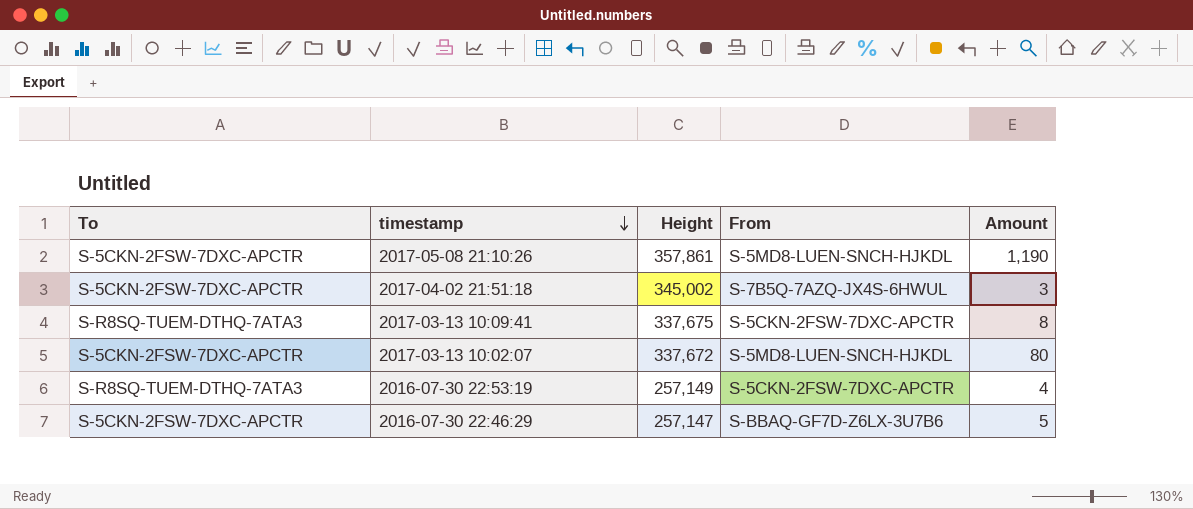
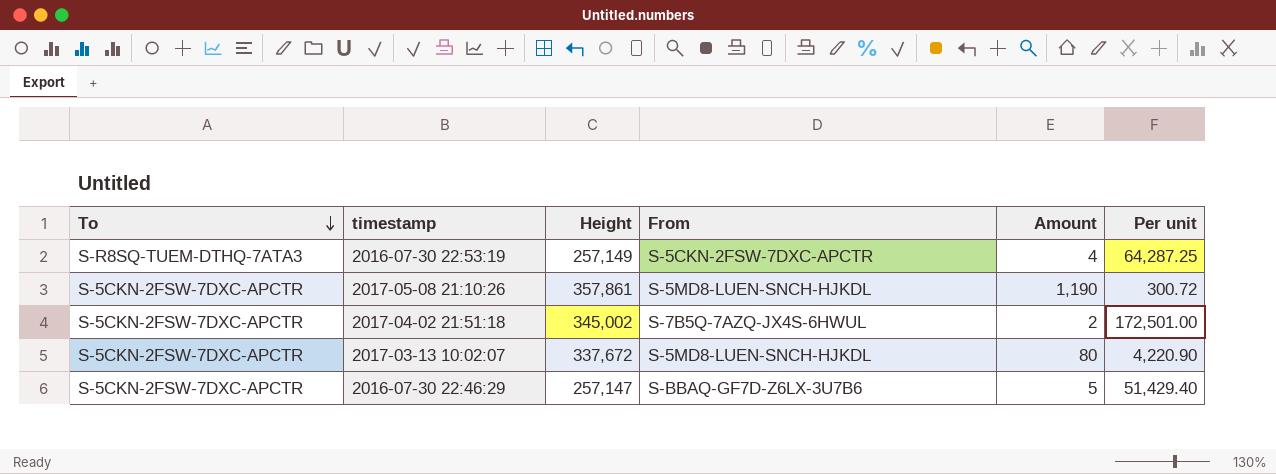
row order: timestamp descending -> To descending
column Per unit | formula: none -> [Height] / [Amount]
row 2017-03-13 10:09:41: S-R8SQ-TUEM-DTHQ-7ATA3 | 337,675 | S-5CKN-2FSW-7DXC-APCTR | 8 -> none
2017-04-02 21:51:18 | Amount: 3 -> 2

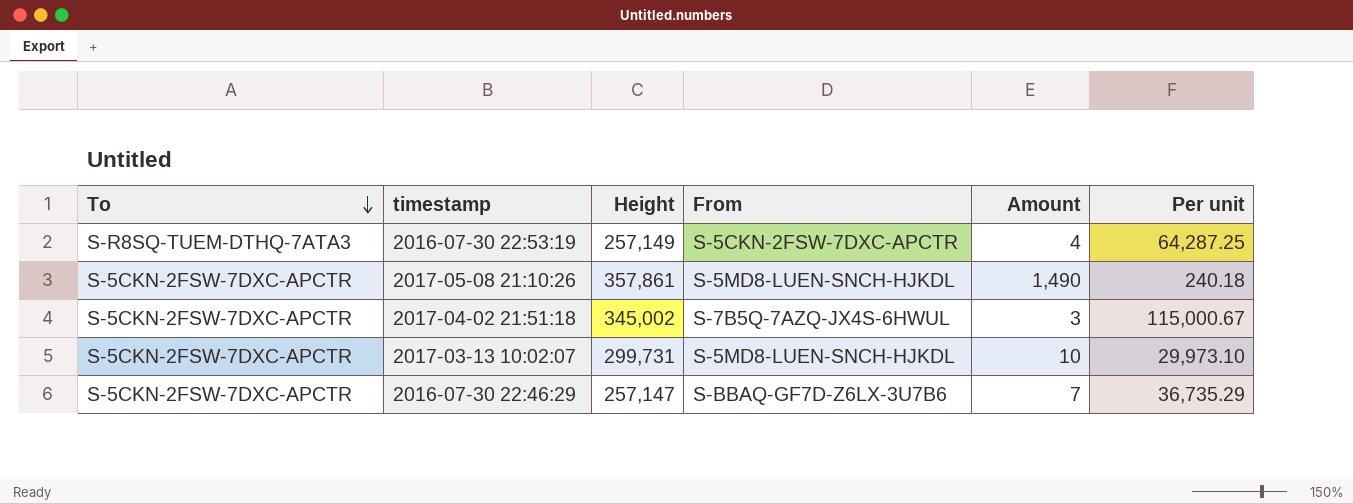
2017-05-08 21:10:26 | Amount: 1,190 -> 1,490
2017-05-08 21:10:26 | Per unit: 300.72 -> 240.18
2017-04-02 21:51:18 | Amount: 2 -> 3
2017-04-02 21:51:18 | Per unit: 172,501.00 -> 115,000.67
2017-03-13 10:02:07 | Height: 337,672 -> 299,731
2017-03-13 10:02:07 | Amount: 80 -> 10
2017-03-13 10:02:07 | Per unit: 4,220.90 -> 29,973.10
2016-07-30 22:46:29 | Amount: 5 -> 7
2016-07-30 22:46:29 | Per unit: 51,429.40 -> 36,735.29

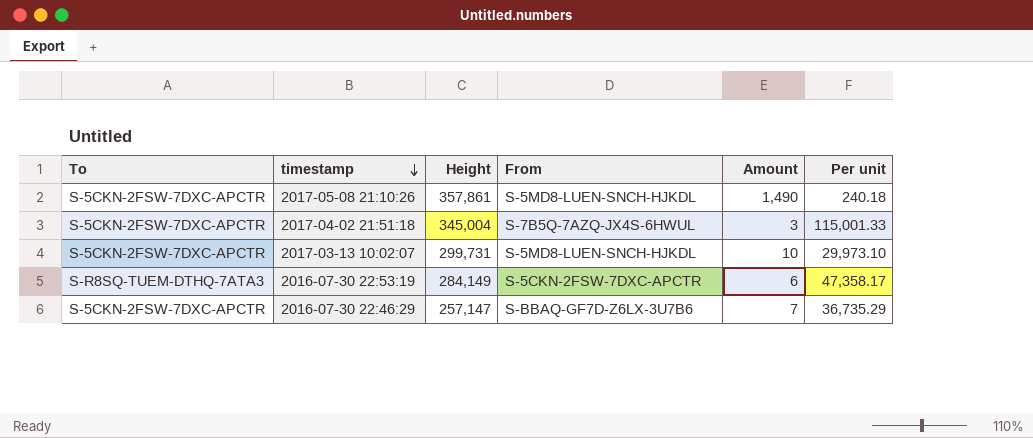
row order: To descending -> timestamp descending
2017-04-02 21:51:18 | Height: 345,002 -> 345,004
2017-04-02 21:51:18 | Per unit: 115,000.67 -> 115,001.33
2016-07-30 22:53:19 | Height: 257,149 -> 284,149
2016-07-30 22:53:19 | Amount: 4 -> 6
2016-07-30 22:53:19 | Per unit: 64,287.25 -> 47,358.17

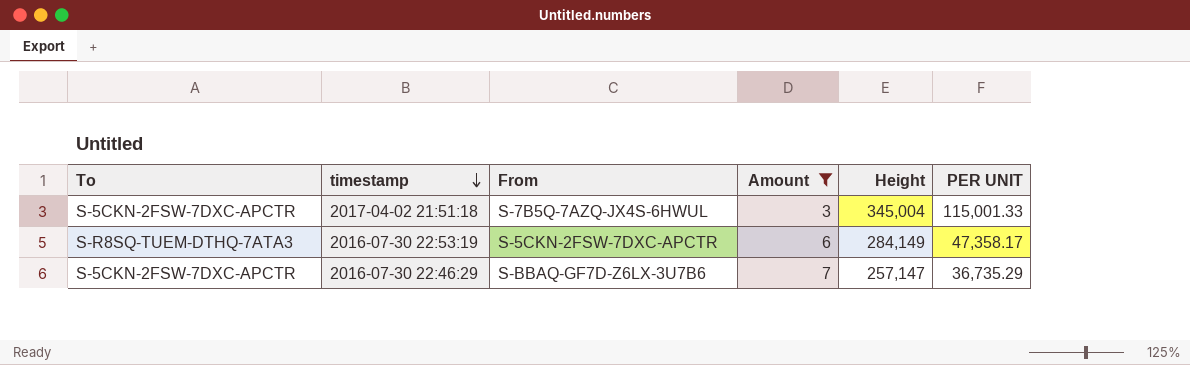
filter: none -> Amount <= 7
column Height | position: 3 -> 5
column name: Per unit -> PER UNIT

